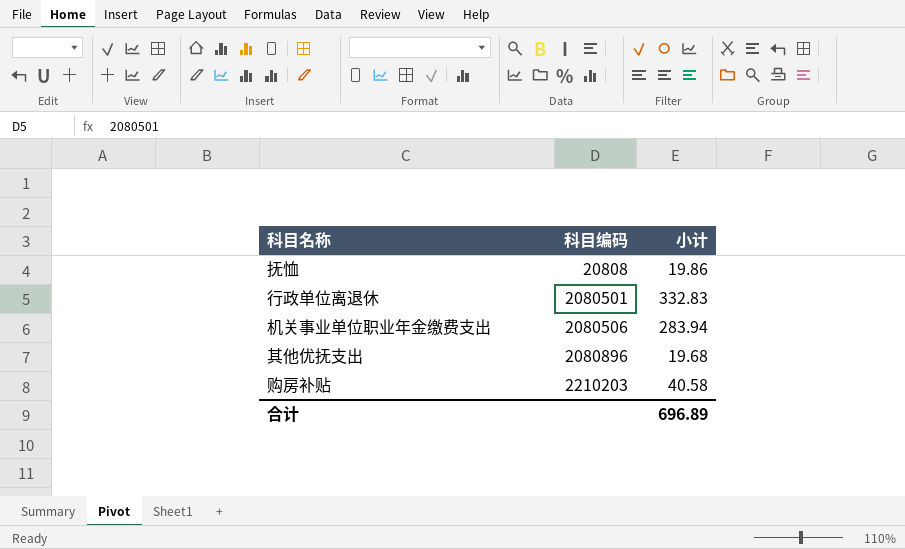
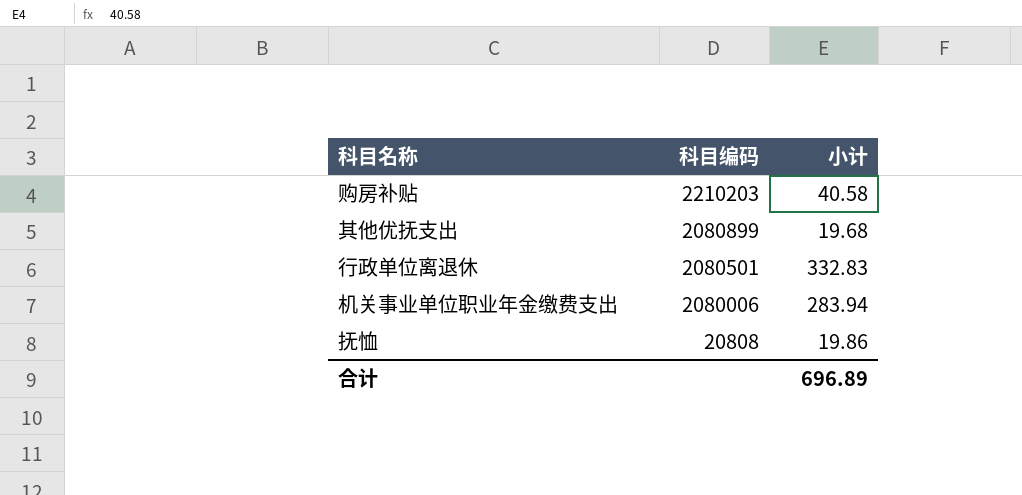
row order: 科目编码 ascending -> 科目编码 descending
其他优抚支出 | 科目编码: 2080896 -> 2080899
机关事业单位职业年金缴费支出 | 科目编码: 2080506 -> 2080006

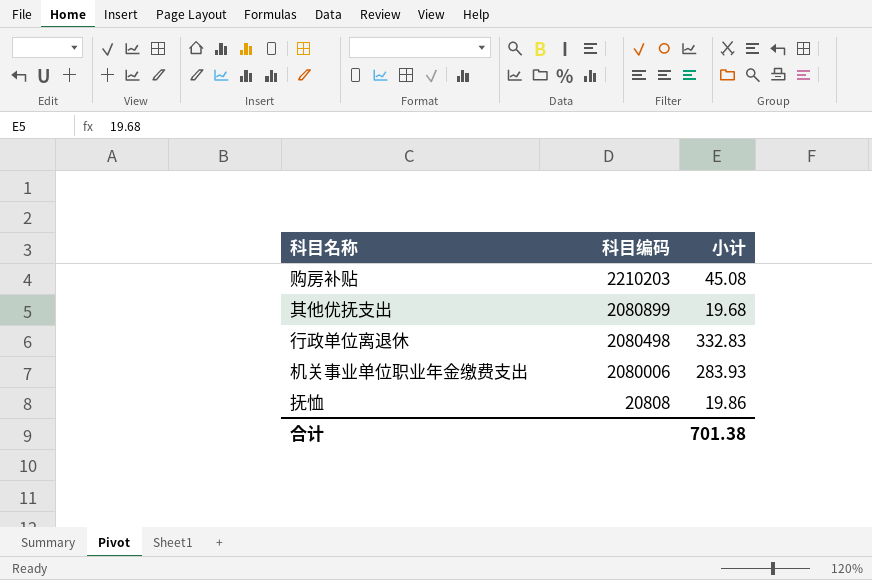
购房补贴 | 小计: 40.58 -> 45.08
行政单位离退休 | 科目编码: 2080501 -> 2080498
机关事业单位职业年金缴费支出 | 小计: 283.94 -> 283.93
合计 | 小计: 696.89 -> 701.38

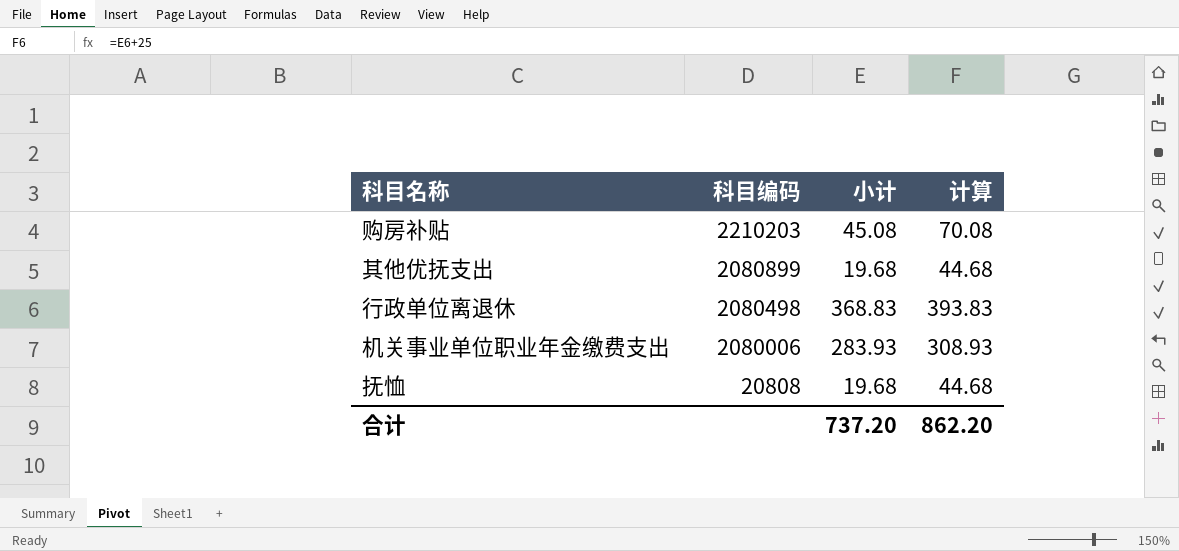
column 计算 | formula: none -> [小计] + 25
行政单位离退休 | 小计: 332.83 -> 368.83
抚恤 | 小计: 19.86 -> 19.68
合计 | 小计: 701.38 -> 737.20

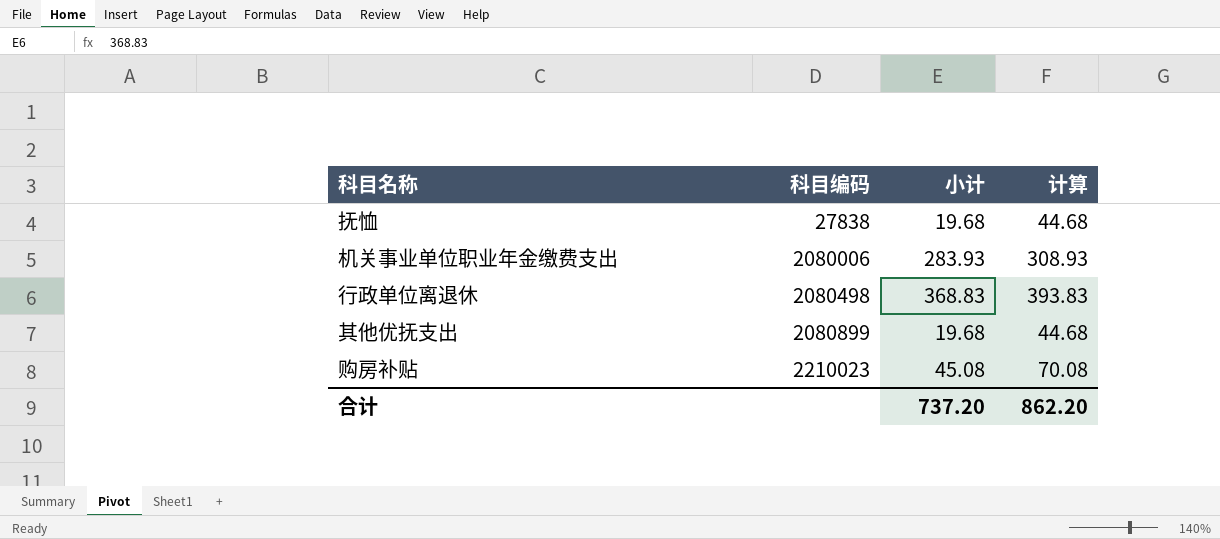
row order: 科目编码 descending -> 科目编码 ascending
抚恤 | 科目编码: 20808 -> 27838
购房补贴 | 科目编码: 2210203 -> 2210023

